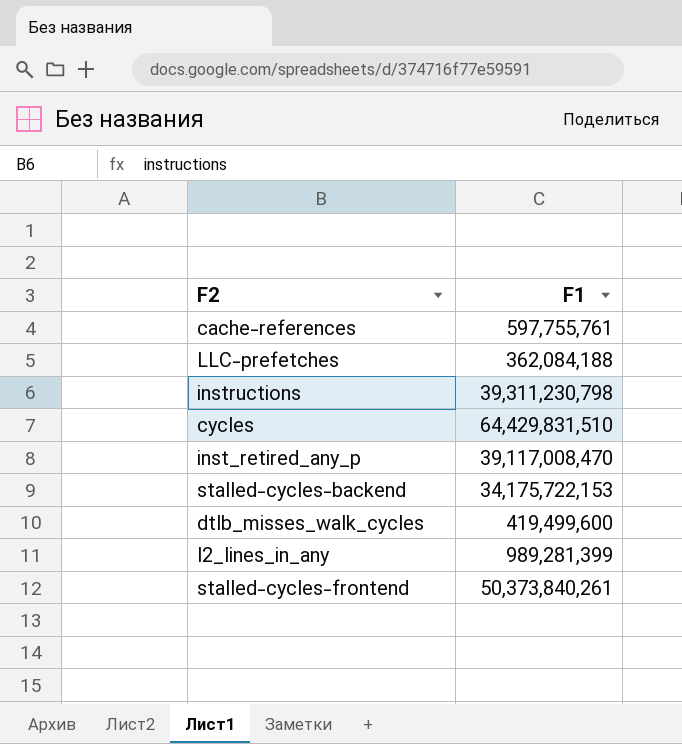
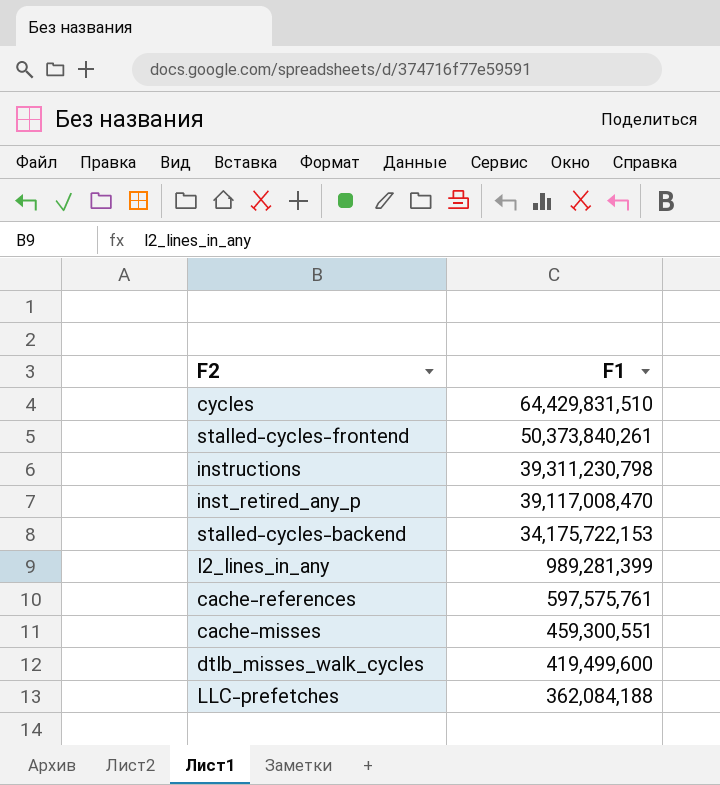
row order: none -> F1 descending
cache-references | F1: 597,755,761 -> 597,575,761
row cache-misses: none -> 459,300,551

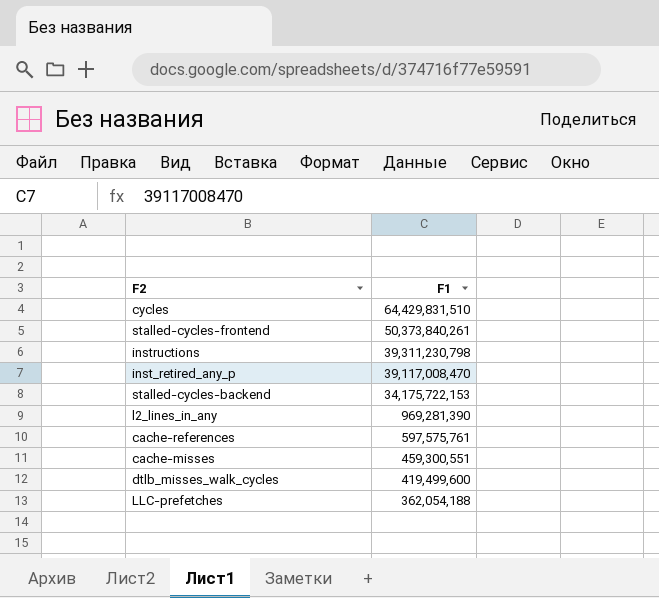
l2_lines_in_any | F1: 989,281,399 -> 969,281,390
LLC-prefetches | F1: 362,084,188 -> 362,054,188

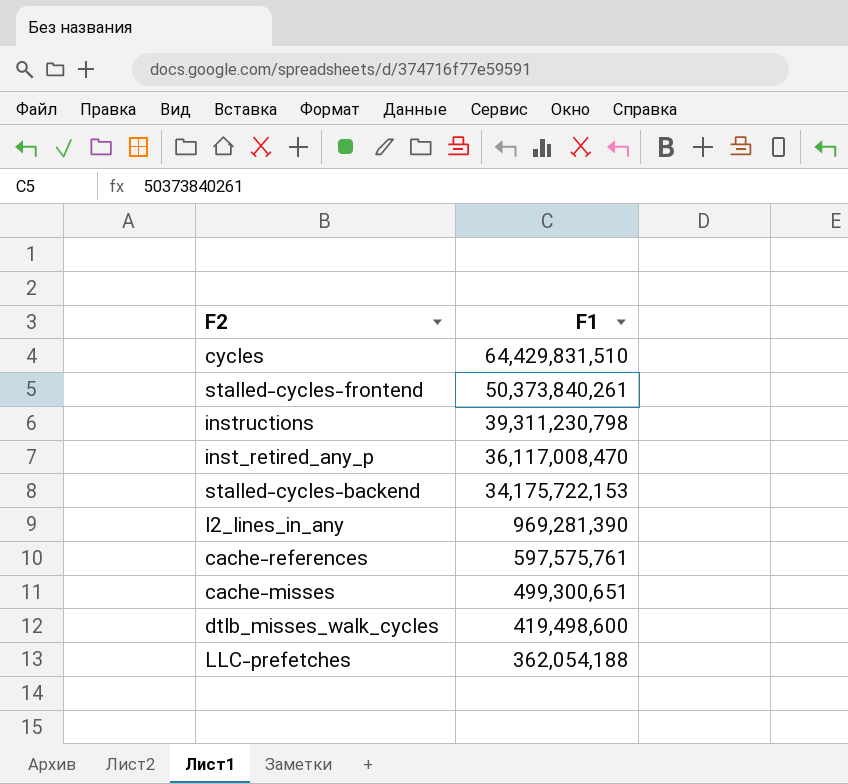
inst_retired_any_p | F1: 39,117,008,470 -> 36,117,008,470
cache-misses | F1: 459,300,551 -> 499,300,651
dtlb_misses_walk_cycles | F1: 419,499,600 -> 419,498,600

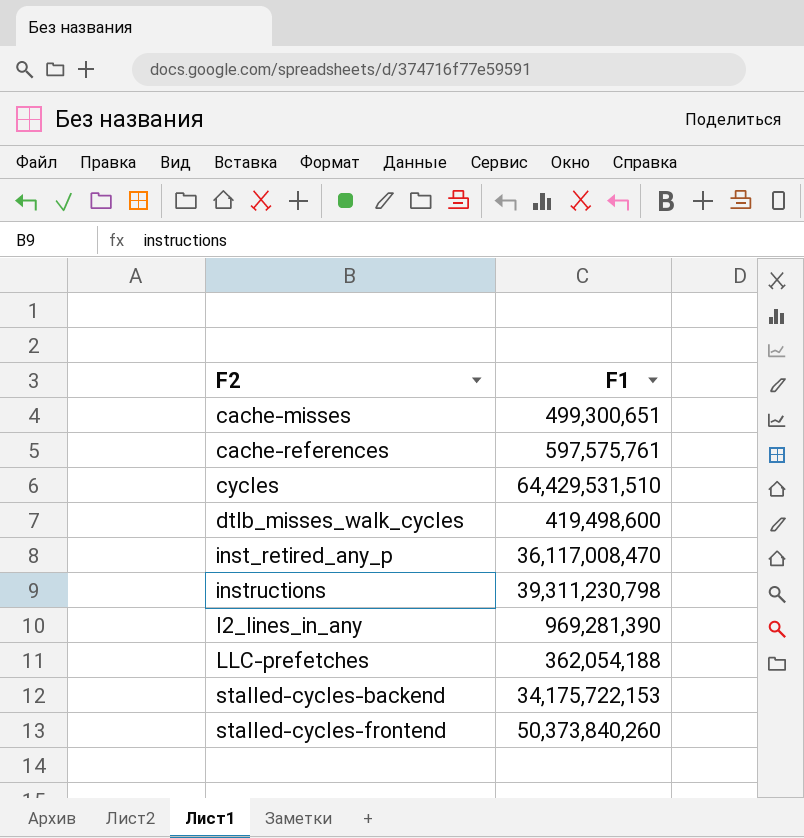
row order: F1 descending -> F2 ascending
cycles | F1: 64,429,831,510 -> 64,429,531,510
stalled-cycles-frontend | F1: 50,373,840,261 -> 50,373,840,260

